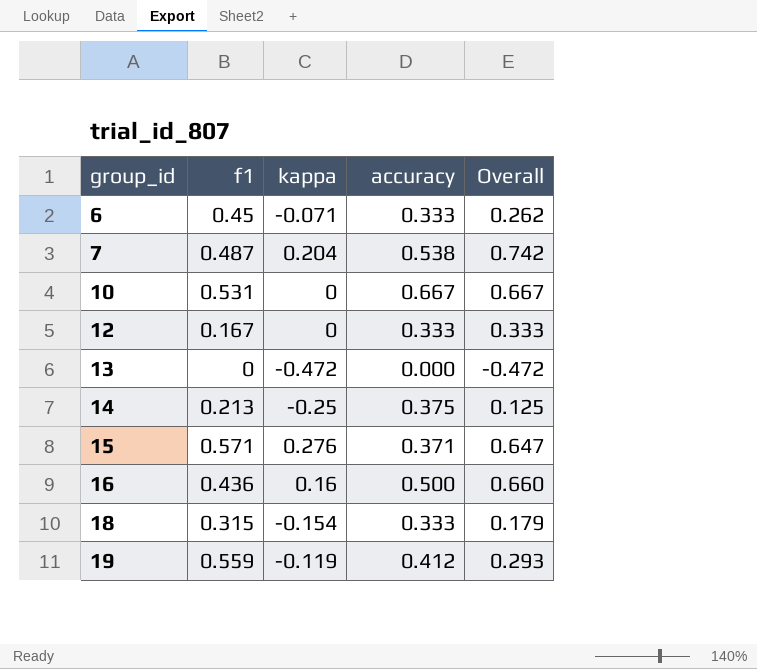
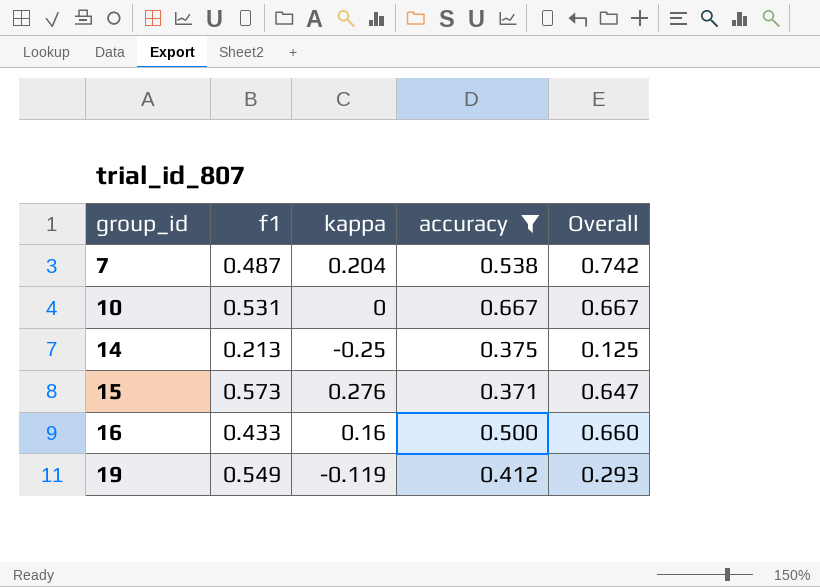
filter: none -> accuracy >= 0.371
15 | f1: 0.571 -> 0.573
16 | f1: 0.436 -> 0.433
19 | f1: 0.559 -> 0.549

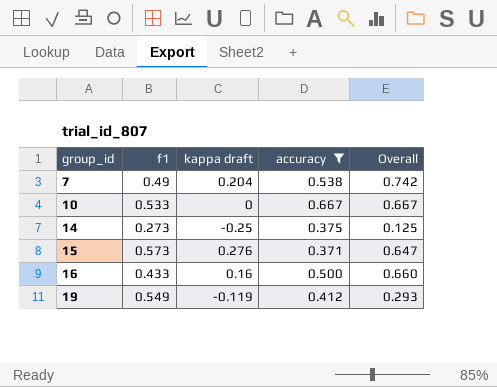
column name: kappa -> kappa draft
7 | f1: 0.487 -> 0.49
10 | f1: 0.531 -> 0.533
14 | f1: 0.213 -> 0.273

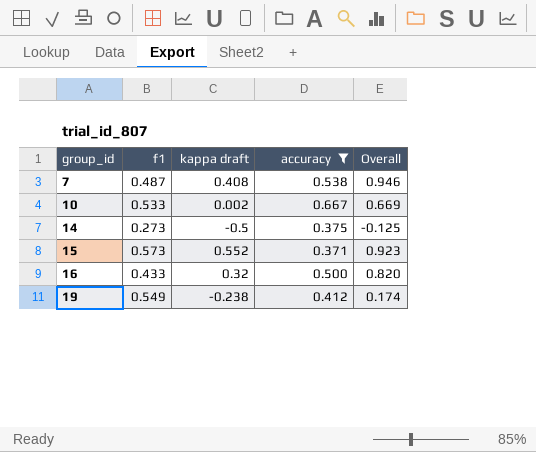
7 | f1: 0.49 -> 0.487
7 | kappa draft: 0.204 -> 0.408
7 | Overall: 0.742 -> 0.946
10 | kappa draft: 0 -> 0.002
10 | Overall: 0.667 -> 0.669
14 | kappa draft: -0.25 -> -0.5
14 | Overall: 0.125 -> -0.125
15 | kappa draft: 0.276 -> 0.552
15 | Overall: 0.647 -> 0.923
16 | kappa draft: 0.16 -> 0.32
16 | Overall: 0.660 -> 0.820
19 | kappa draft: -0.119 -> -0.238
19 | Overall: 0.293 -> 0.174

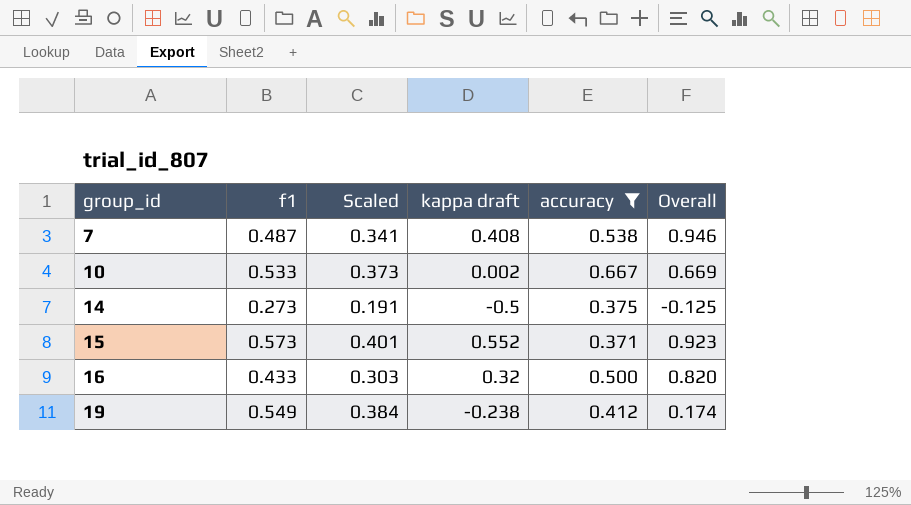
column Scaled | formula: none -> [f1] * 0.7

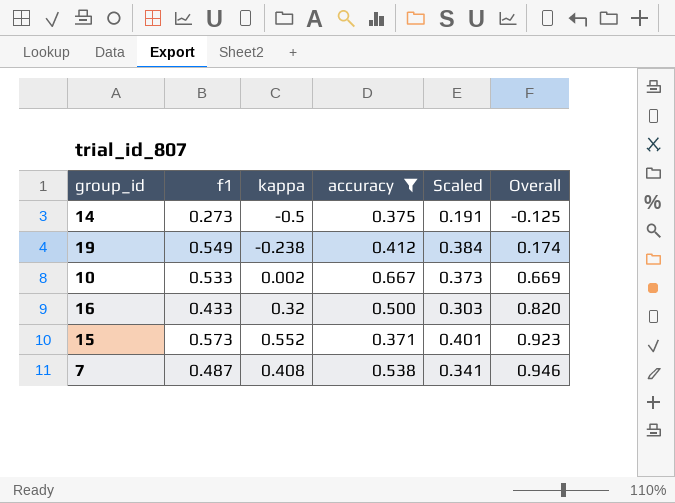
row order: group_id ascending -> Overall ascending
column name: kappa draft -> kappa
column Scaled | position: 3 -> 5

